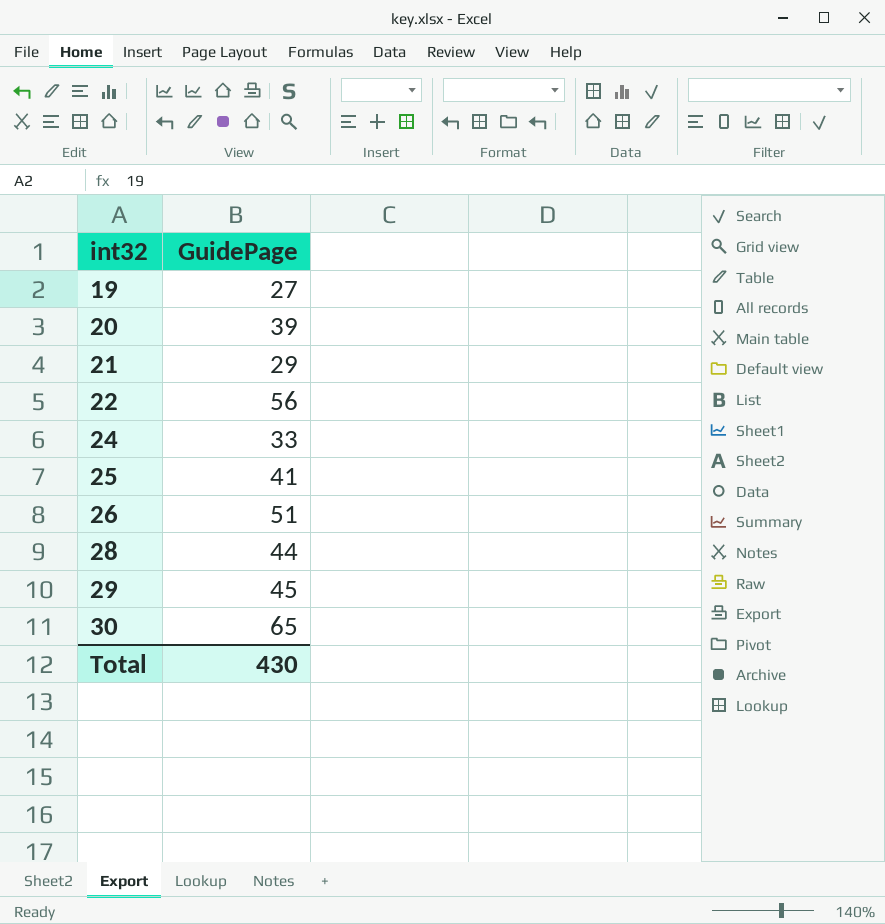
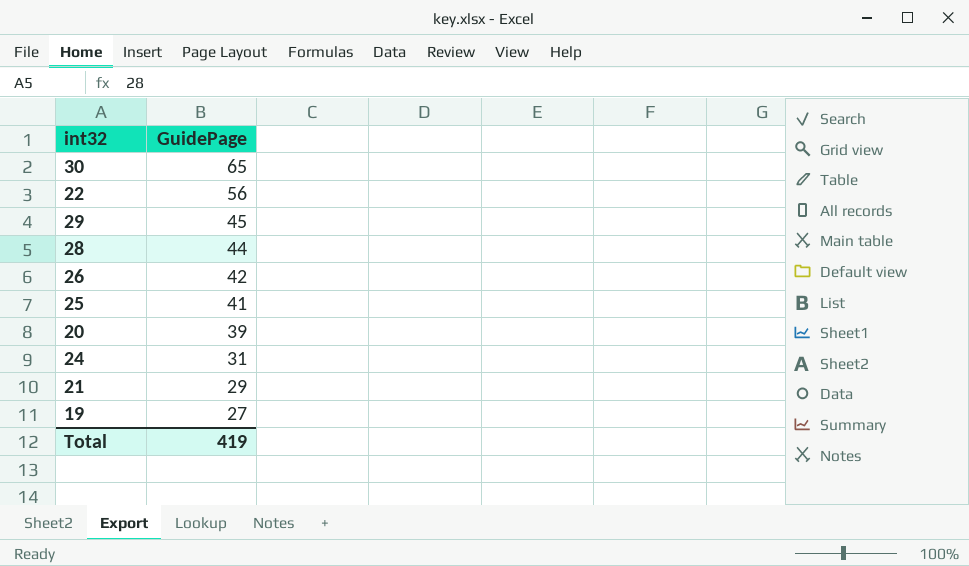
row order: int32 ascending -> GuidePage descending
26 | GuidePage: 51 -> 42
24 | GuidePage: 33 -> 31
Total | GuidePage: 430 -> 419

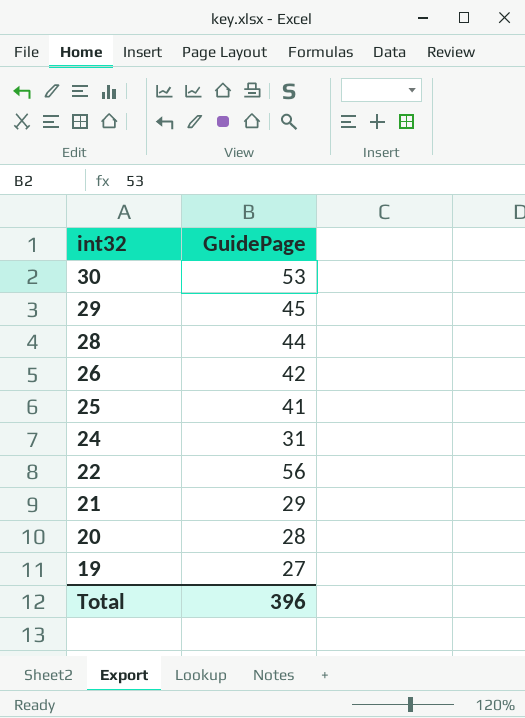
row order: GuidePage descending -> int32 descending
30 | GuidePage: 65 -> 53
20 | GuidePage: 39 -> 28
Total | GuidePage: 419 -> 396

